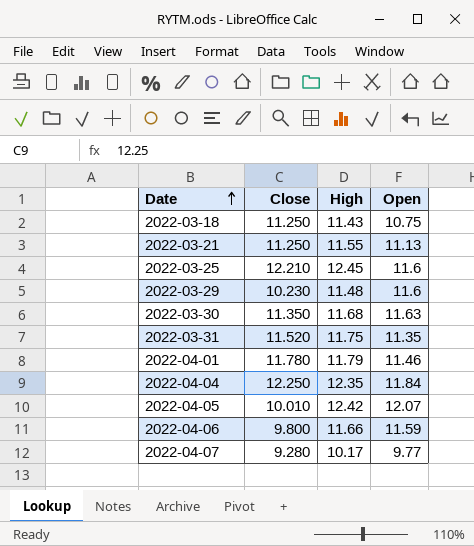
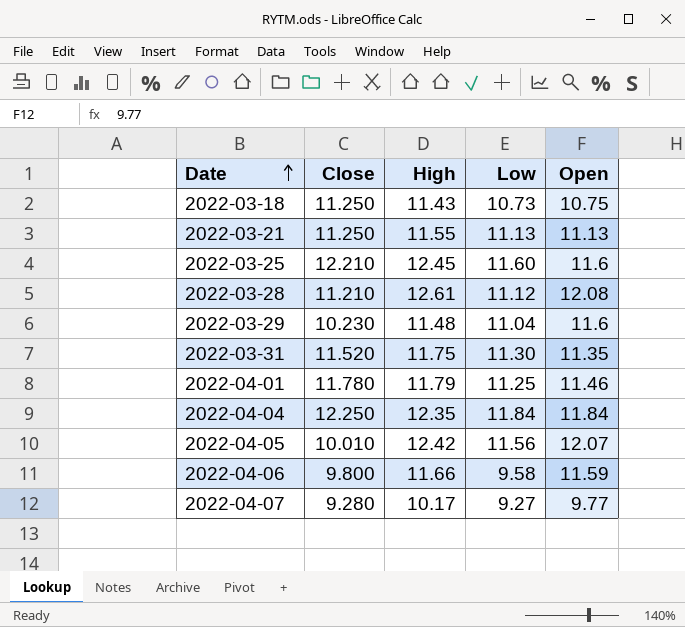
column Low | position: none -> 4
row 2022-03-30: 11.350 | 11.68 | 11.63 -> none
row 2022-03-28: none -> 11.210 | 12.61 | 11.12 | 12.08

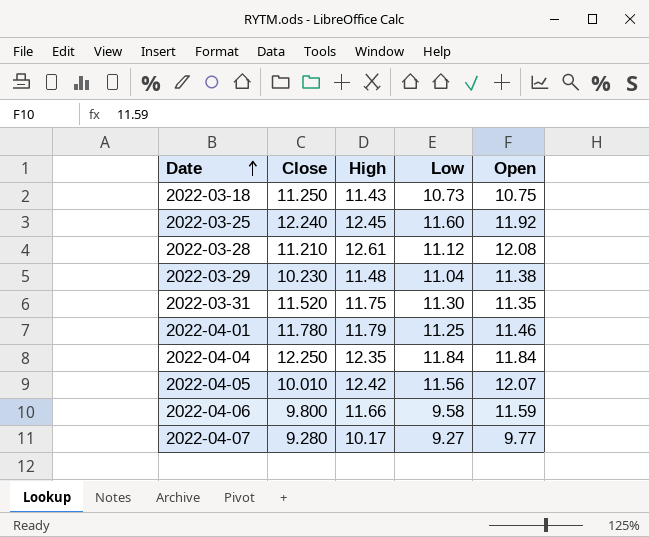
row 2022-03-21: 11.250 | 11.55 | 11.13 | 11.13 -> none
2022-03-25 | Close: 12.210 -> 12.240
2022-03-25 | Open: 11.6 -> 11.92
2022-03-29 | Open: 11.6 -> 11.38

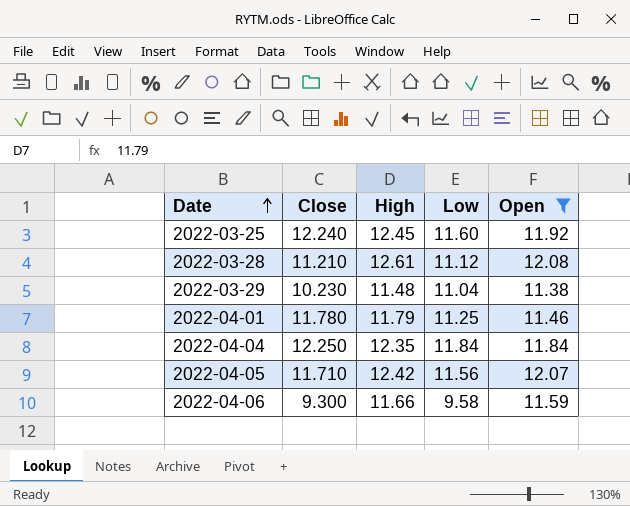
filter: none -> Open >= 11.38
2022-04-05 | Close: 10.010 -> 11.710
2022-04-06 | Close: 9.800 -> 9.300

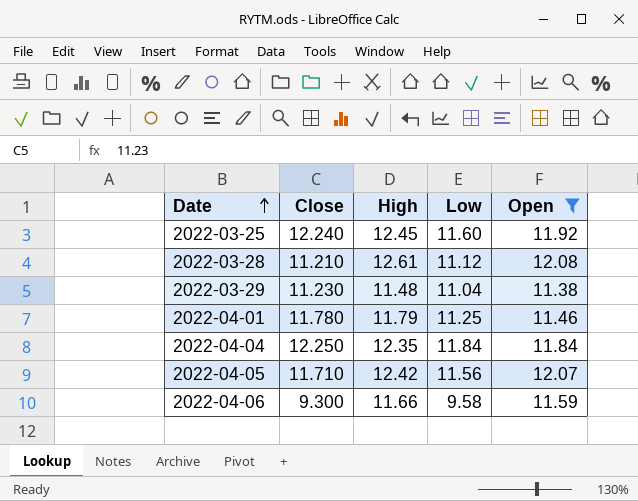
2022-03-29 | Close: 10.230 -> 11.230

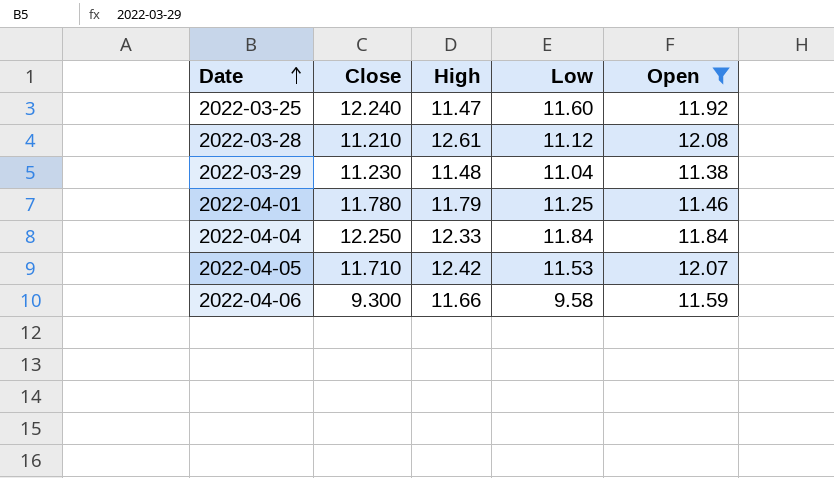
2022-03-25 | High: 12.45 -> 11.47
2022-04-04 | High: 12.35 -> 12.33
2022-04-05 | Low: 11.56 -> 11.53

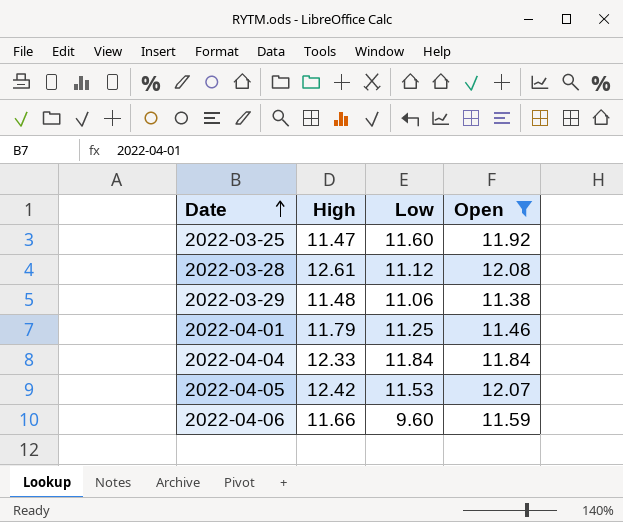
column Close | position: 2 -> none
2022-03-29 | Low: 11.04 -> 11.06
2022-04-06 | Low: 9.58 -> 9.60

